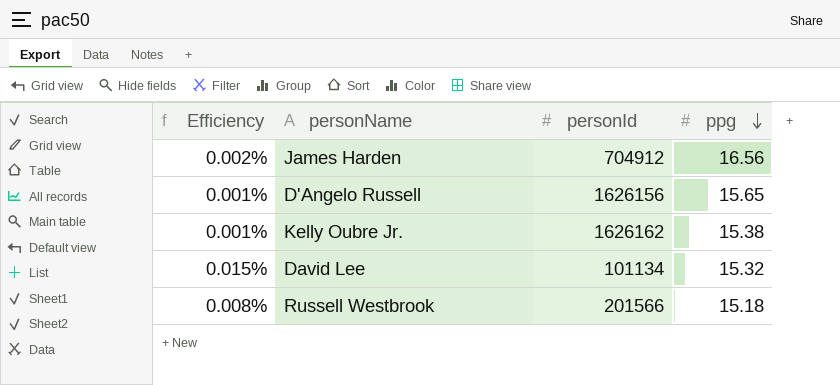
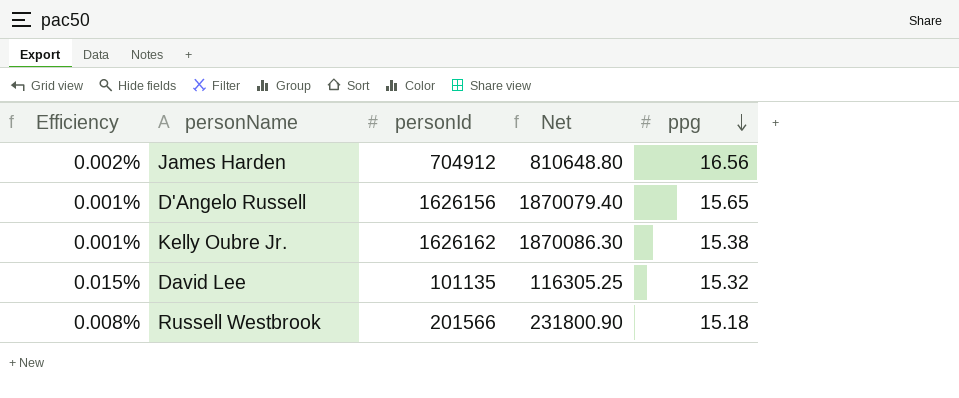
column Net | formula: none -> [personId] * 1.15
David Lee | personId: 101134 -> 101135

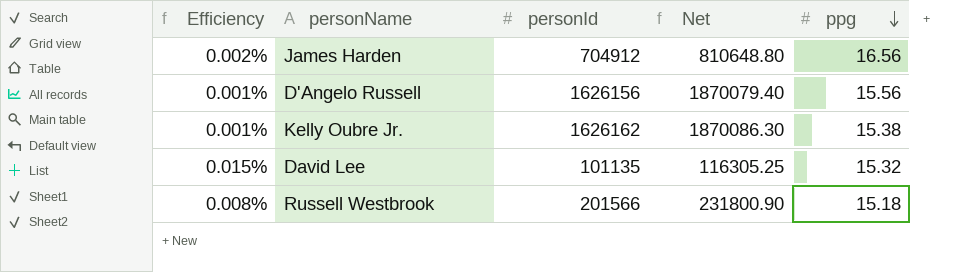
D'Angelo Russell | ppg: 15.65 -> 15.56

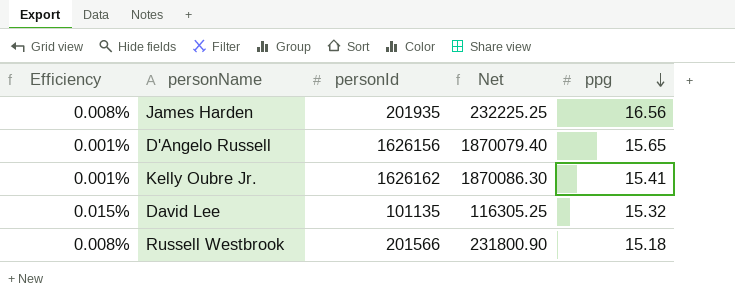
James Harden | Efficiency: 0.002% -> 0.008%
James Harden | personId: 704912 -> 201935
James Harden | Net: 810648.80 -> 232225.25
D'Angelo Russell | ppg: 15.56 -> 15.65
Kelly Oubre Jr. | ppg: 15.38 -> 15.41

